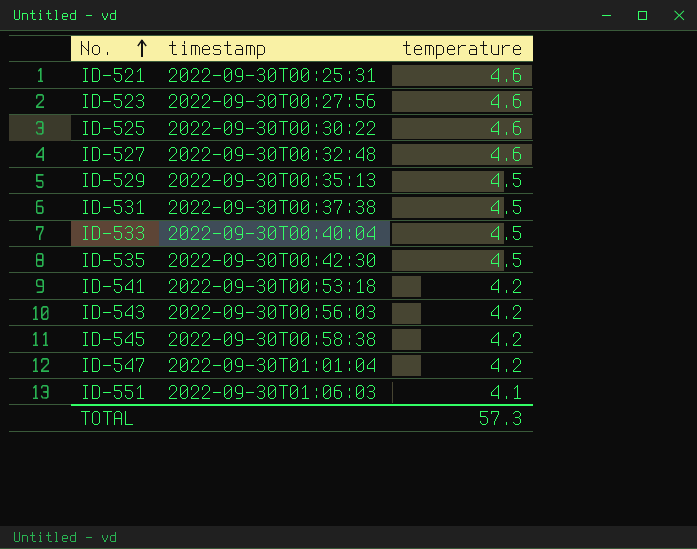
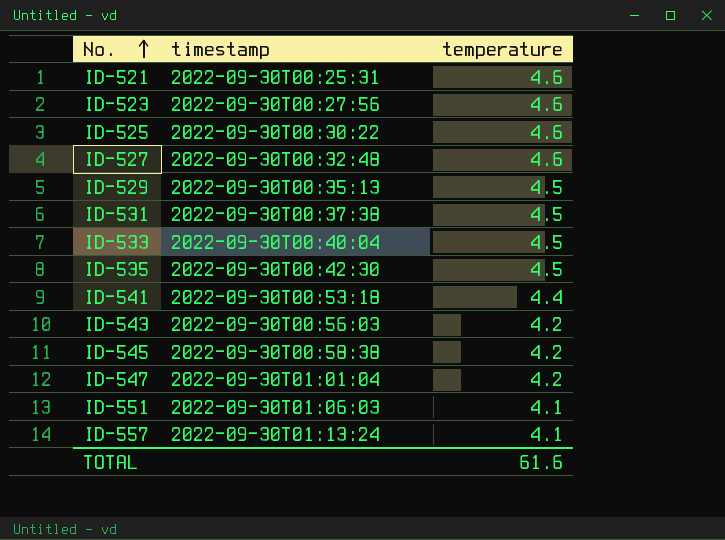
ID-541 | temperature: 4.2 -> 4.4
row ID-557: none -> 2022-09-30T01:13:24 | 4.1
TOTAL | temperature: 57.3 -> 61.6

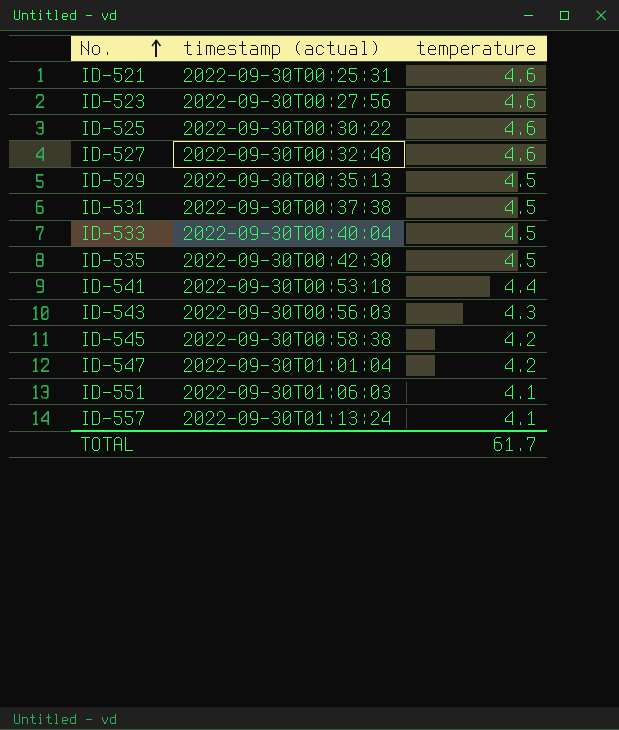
column name: timestamp -> timestamp (actual)
ID-543 | temperature: 4.2 -> 4.3
TOTAL | temperature: 61.6 -> 61.7

